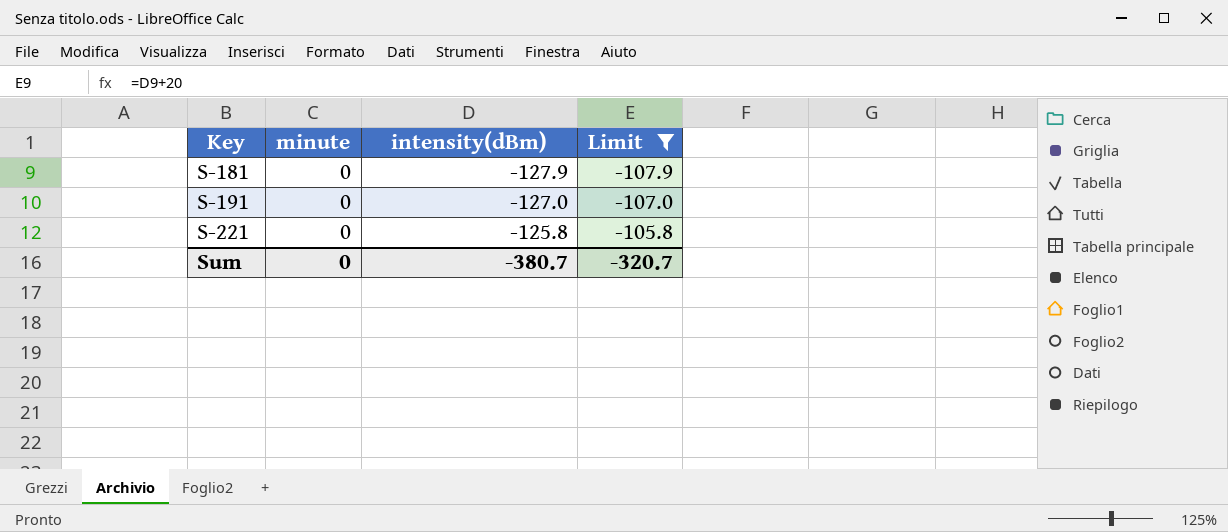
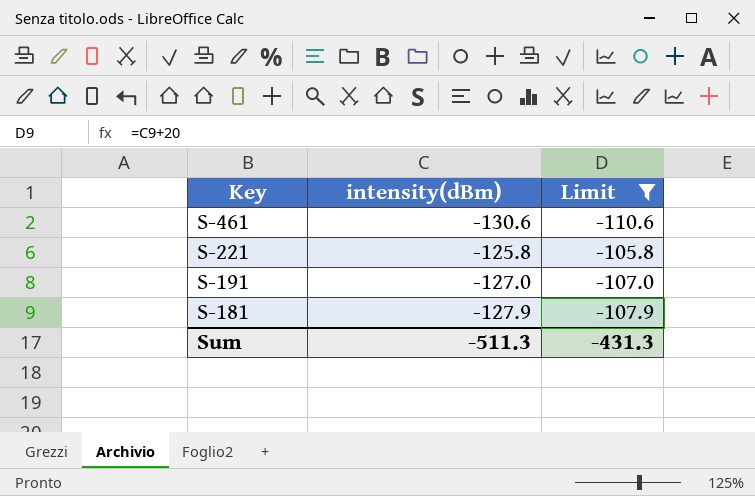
row order: Key ascending -> Key descending
column minute | position: 2 -> none
row S-461: none -> -130.6 | -110.6
Sum | intensity(dBm): -380.7 -> -511.3
Sum | Limit: -320.7 -> -431.3

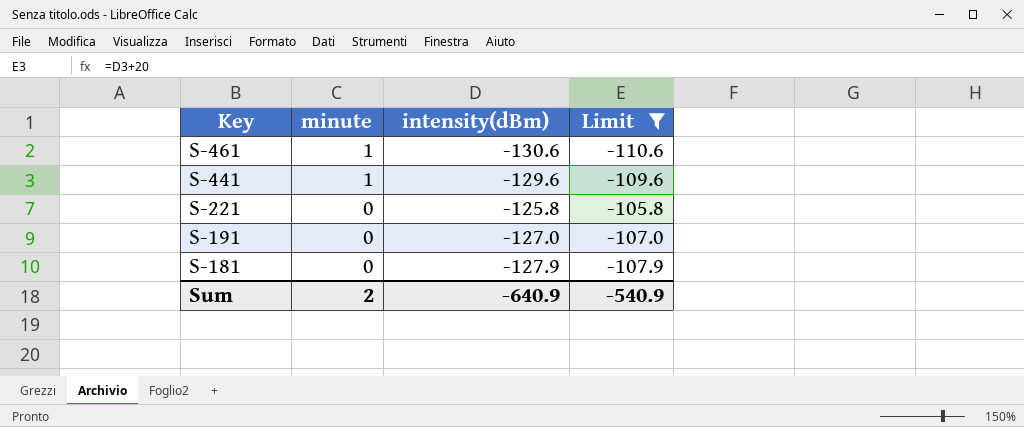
column minute | position: none -> 2
row S-441: none -> 1 | -129.6 | -109.6
Sum | intensity(dBm): -511.3 -> -640.9
Sum | Limit: -431.3 -> -540.9

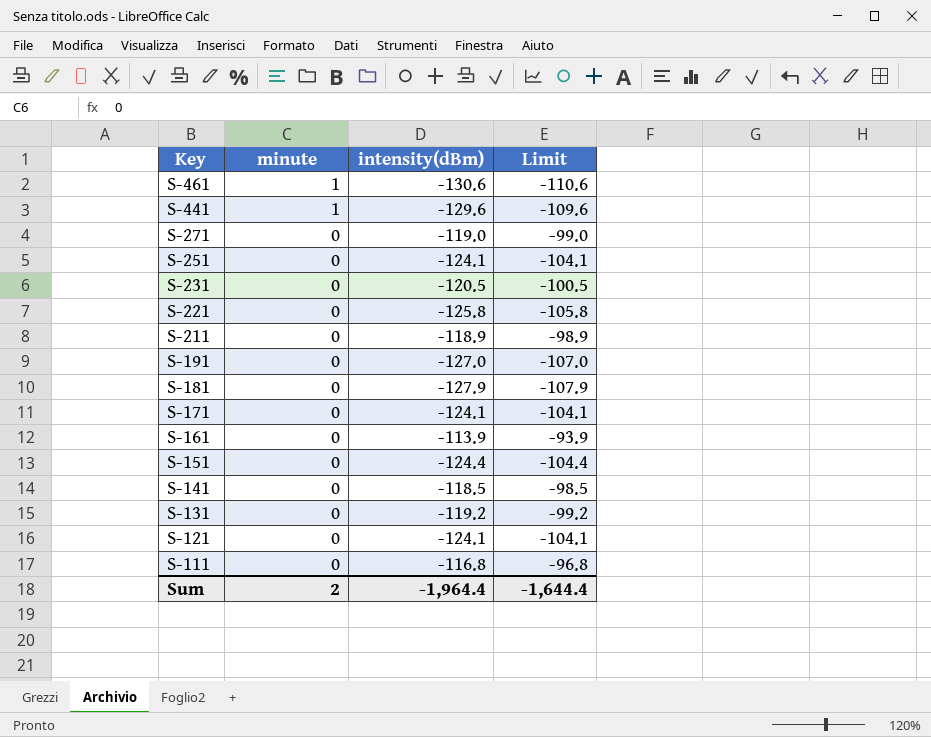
filter: Limit <= -105.8 -> none
Sum | intensity(dBm): -640.9 -> -1,964.4
Sum | Limit: -540.9 -> -1,644.4

